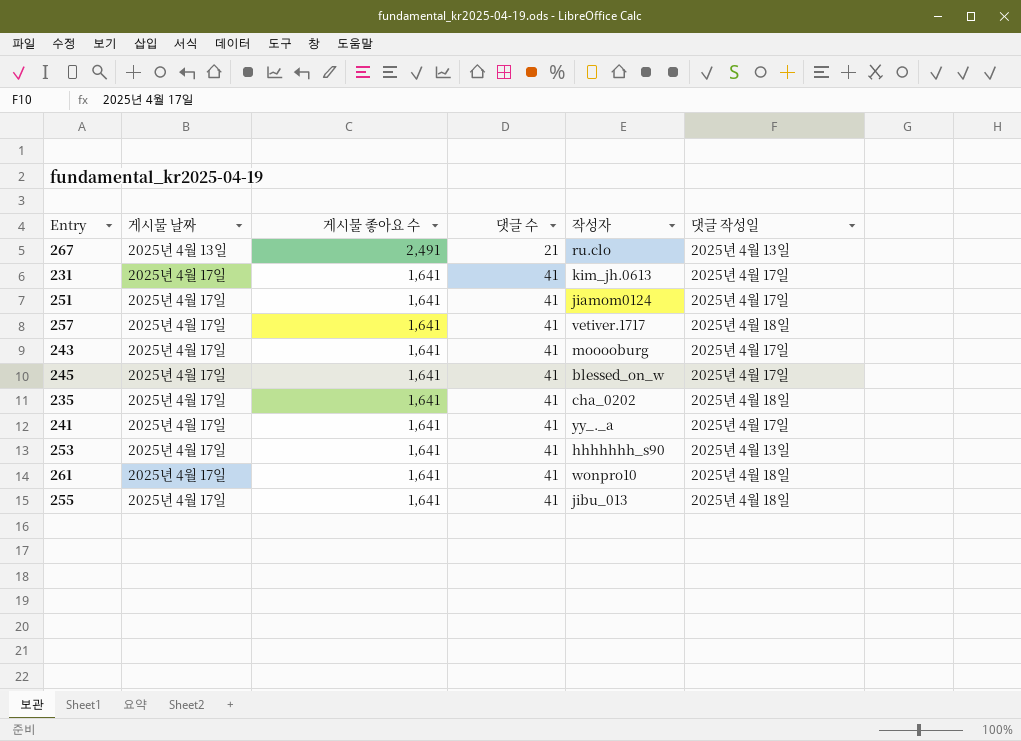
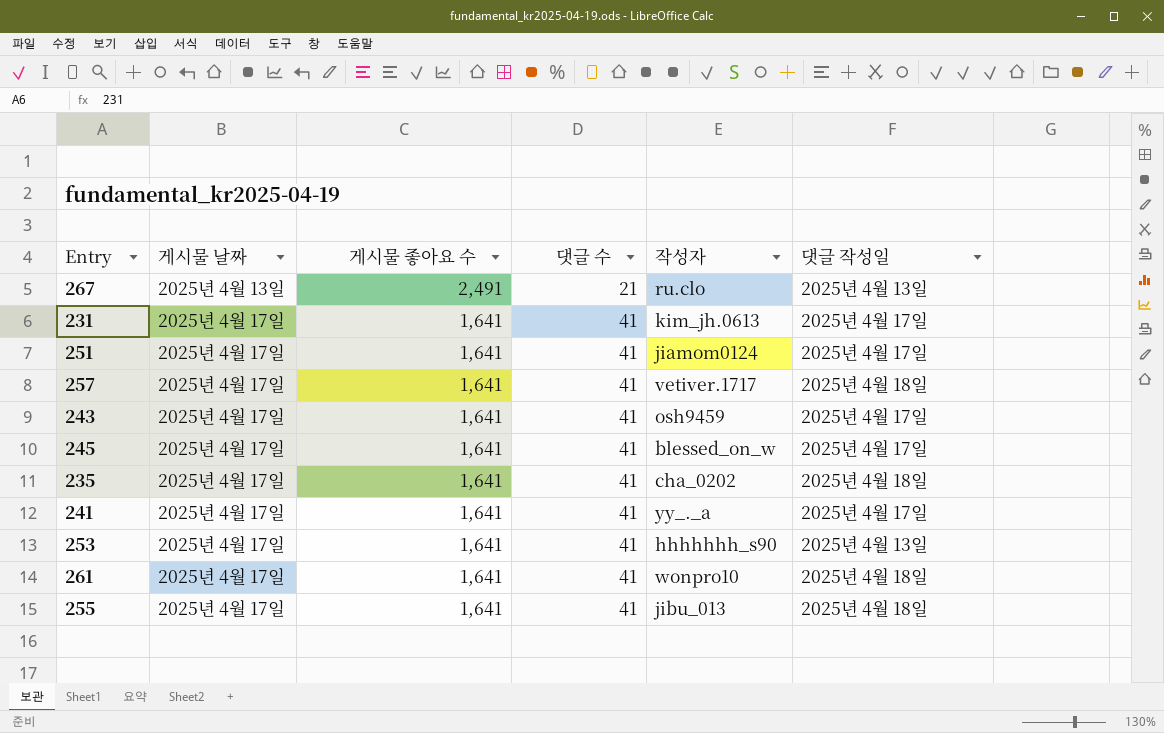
243 | 작성자: mooooburg -> osh9459

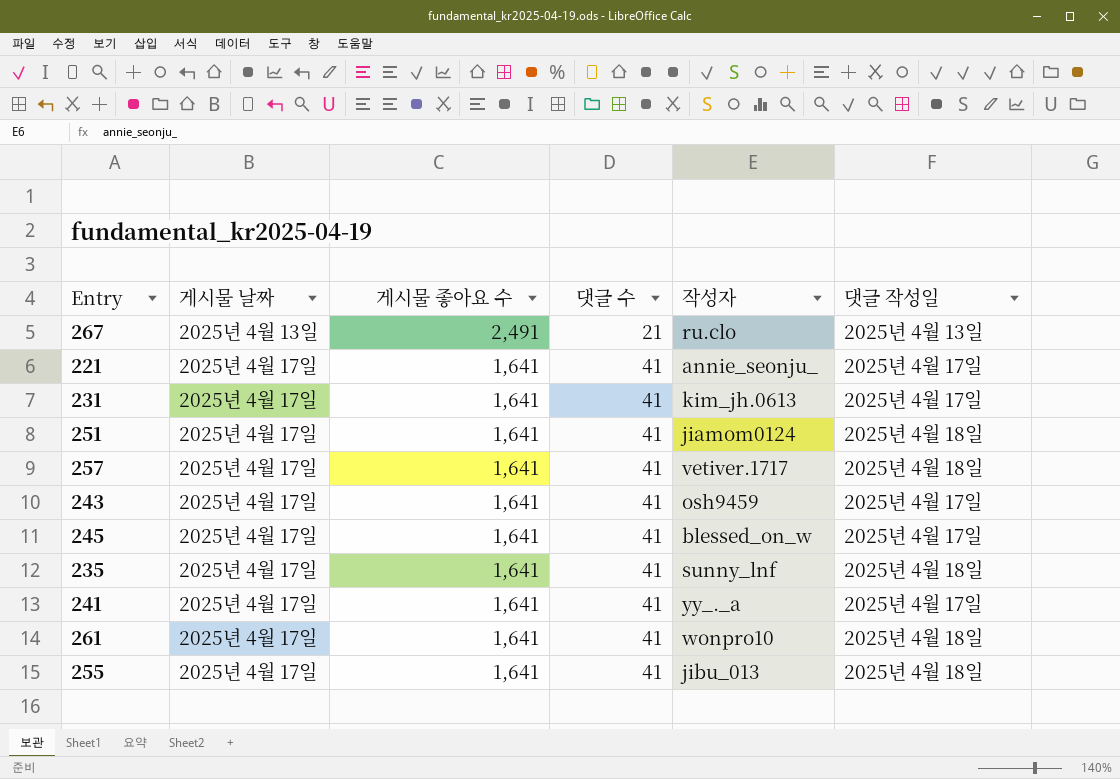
row 253: 2025년 4월 17일 | 1,641 | 41 | hhhhhhh_s90 | 2025년 4월 13일 -> none
row 221: none -> 2025년 4월 17일 | 1,641 | 41 | annie_seonju_ | 2025년 4월 17일
251 | 댓글 작성일: 2025년 4월 17일 -> 2025년 4월 18일
235 | 작성자: cha_0202 -> sunny_lnf

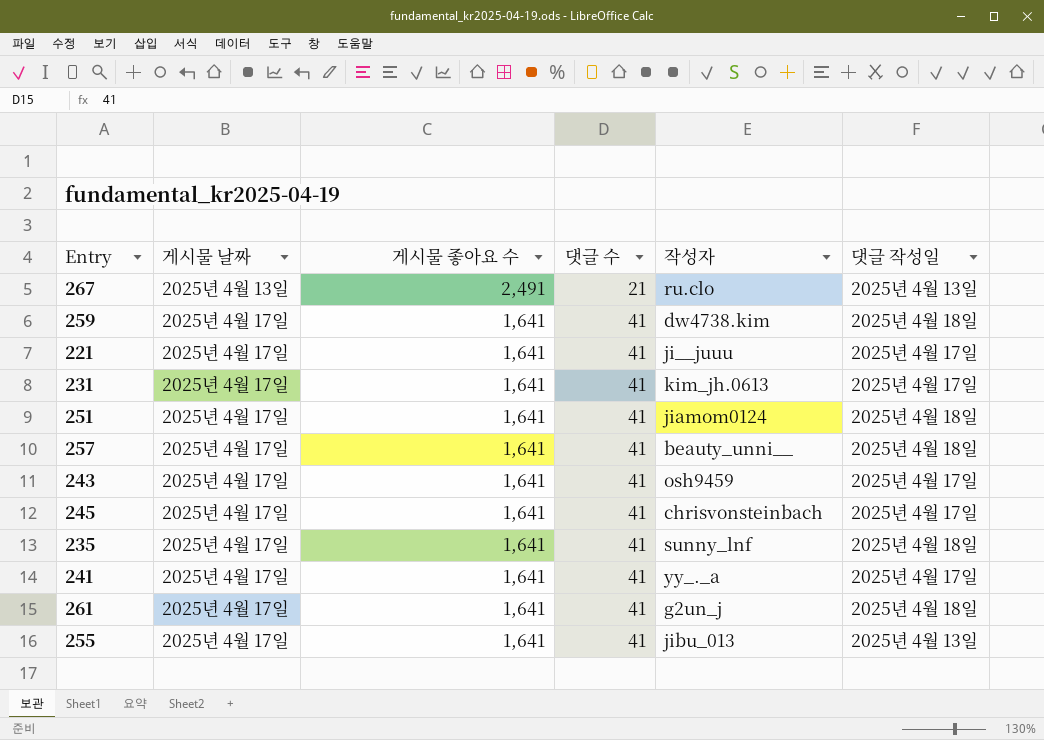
row 259: none -> 2025년 4월 17일 | 1,641 | 41 | dw4738.kim | 2025년 4월 18일
221 | 작성자: annie_seonju_ -> ji__juuu
257 | 작성자: vetiver.1717 -> beauty_unni__
245 | 작성자: blessed_on_w -> chrisvonsteinbach
261 | 작성자: wonpro10 -> g2un_j
255 | 댓글 작성일: 2025년 4월 18일 -> 2025년 4월 13일

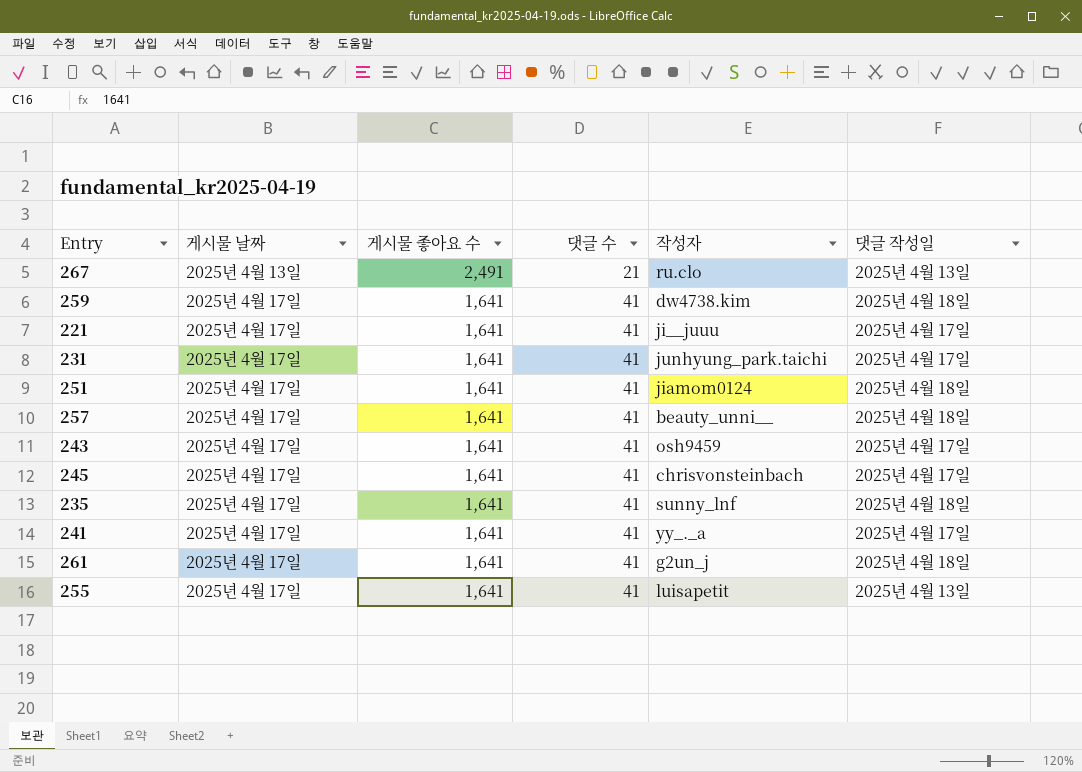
231 | 작성자: kim_jh.0613 -> junhyung_park.taichi
255 | 작성자: jibu_013 -> luisapetit

